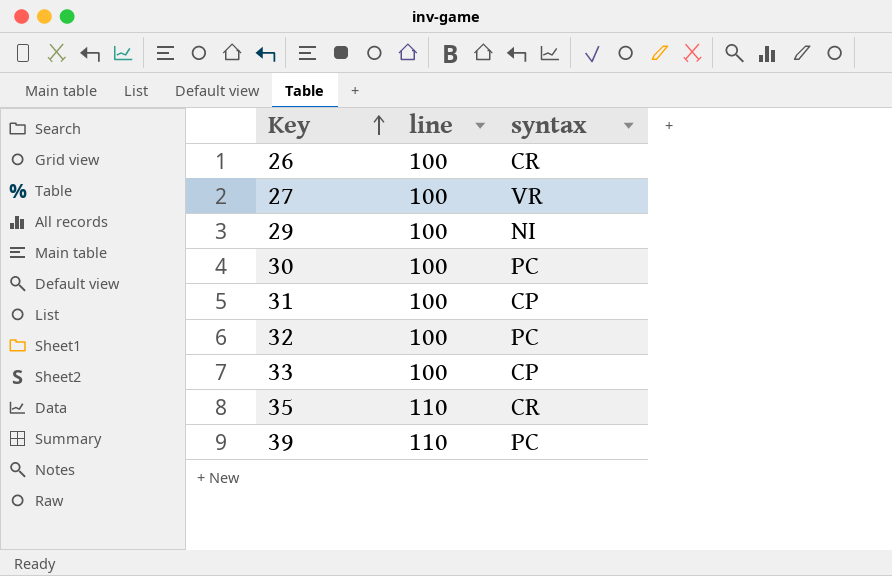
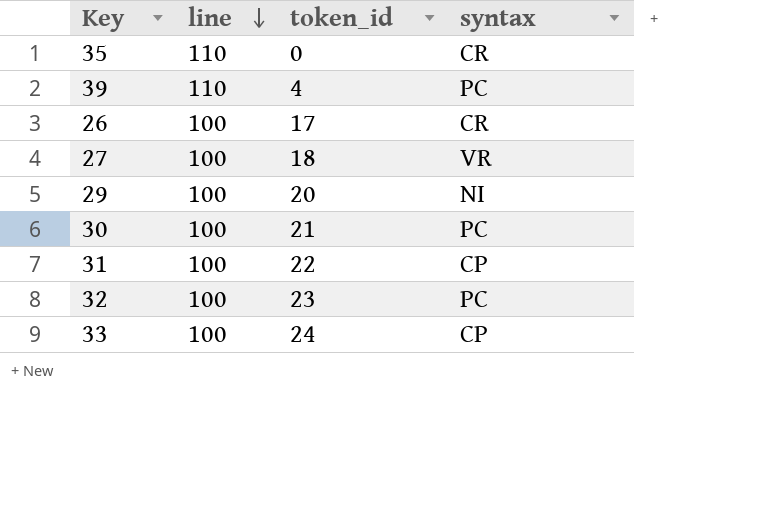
row order: Key ascending -> line descending
column token_id | position: none -> 3

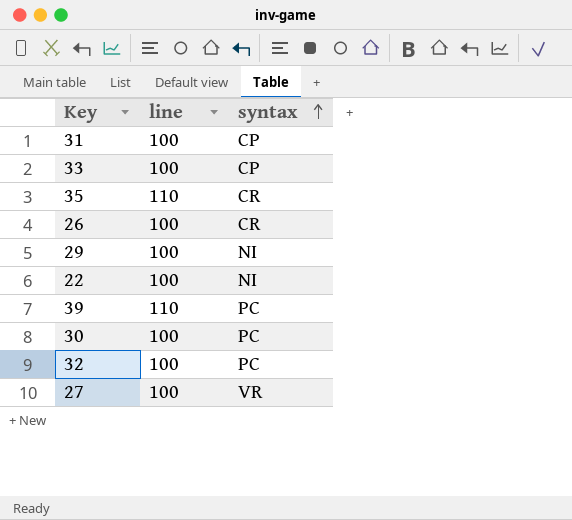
row order: line descending -> syntax ascending
column token_id | position: 3 -> none
row 22: none -> 100 | NI

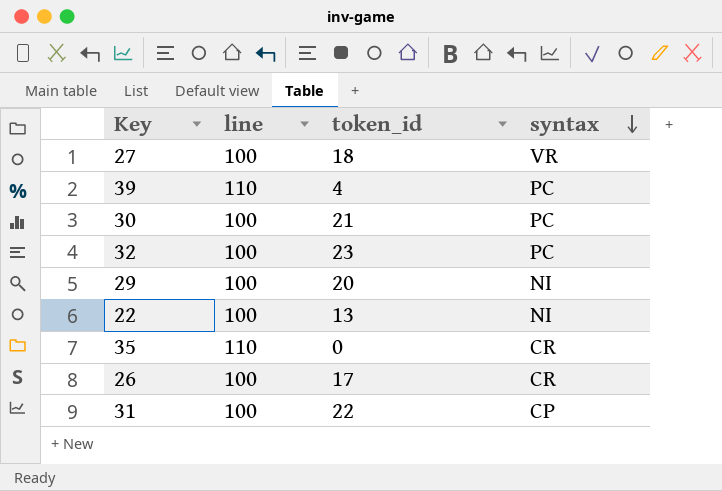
row order: syntax ascending -> syntax descending
column token_id | position: none -> 3
row 33: 100 | CP -> none

